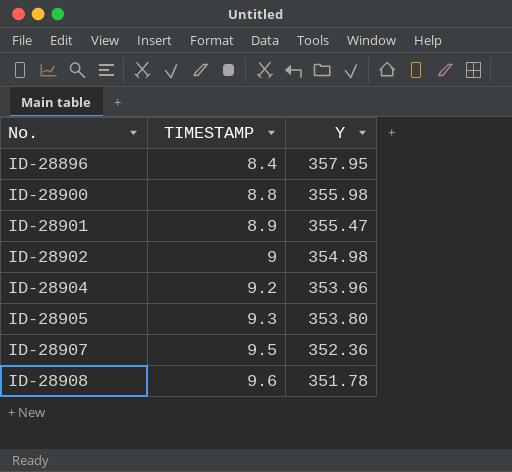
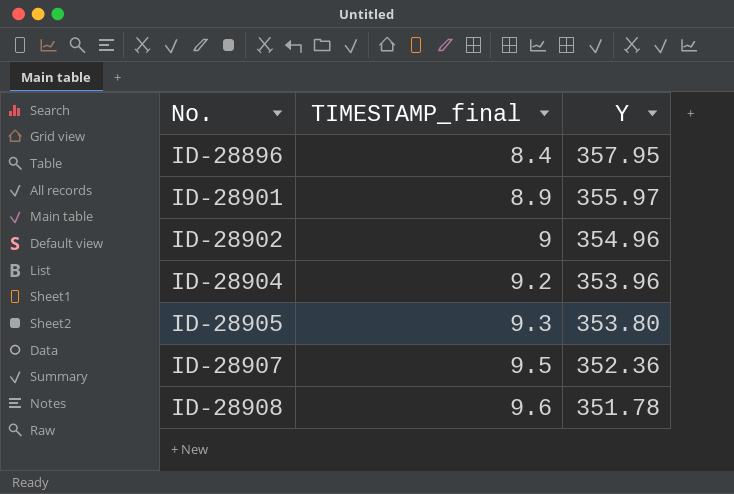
column name: TIMESTAMP -> TIMESTAMP_final
row ID-28900: 8.8 | 355.98 -> none
ID-28901 | Y: 355.47 -> 355.97
ID-28902 | Y: 354.98 -> 354.96

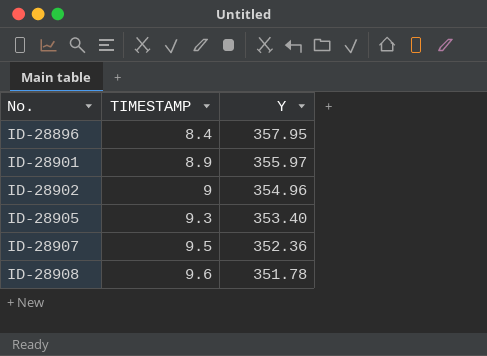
column name: TIMESTAMP_final -> TIMESTAMP
row ID-28904: 9.2 | 353.96 -> none
ID-28905 | Y: 353.80 -> 353.40

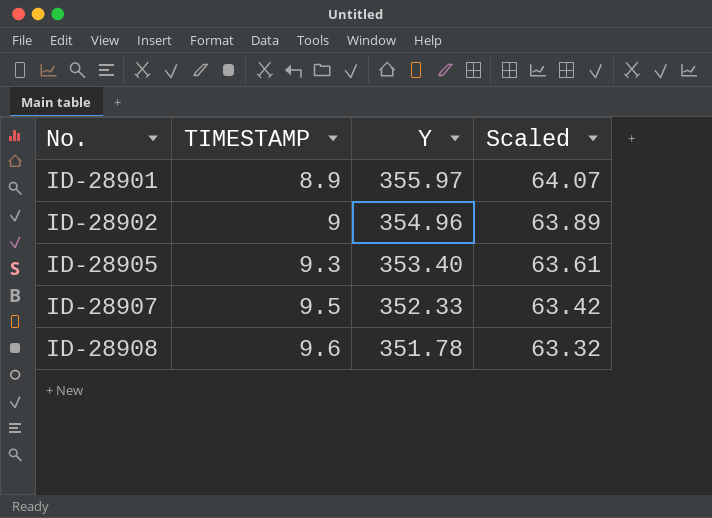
column Scaled | formula: none -> [Y] * 0.18
row ID-28896: 8.4 | 357.95 -> none
ID-28907 | Y: 352.36 -> 352.33

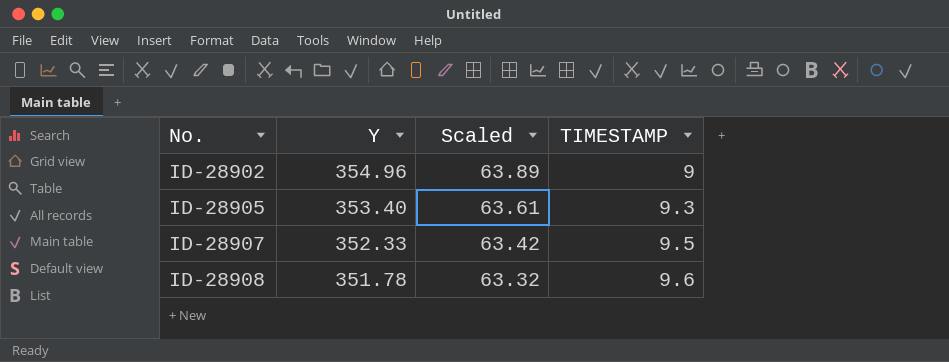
column TIMESTAMP | position: 2 -> 4
row ID-28901: 8.9 | 355.97 | 64.07 -> none

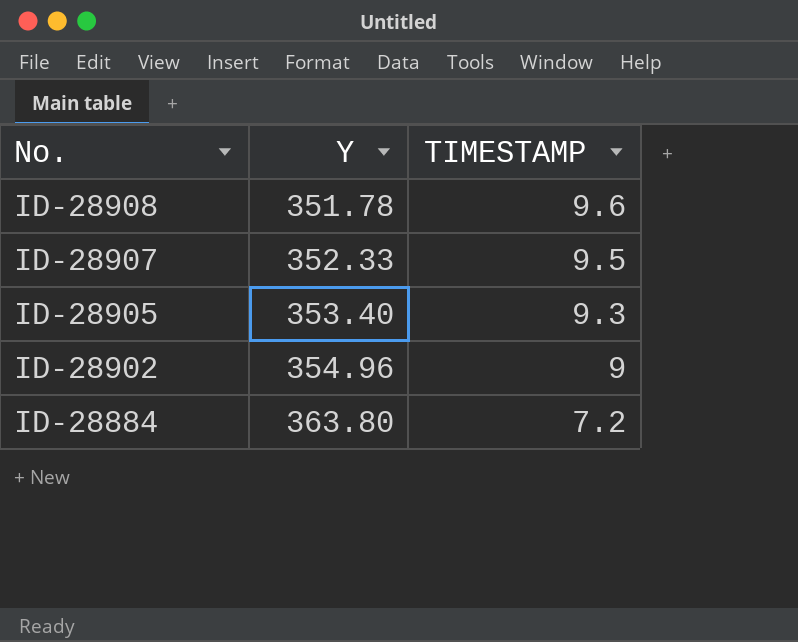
row order: No. ascending -> No. descending
column Scaled | formula: [Y] * 0.18 -> none
row ID-28884: none -> 363.80 | 7.2

